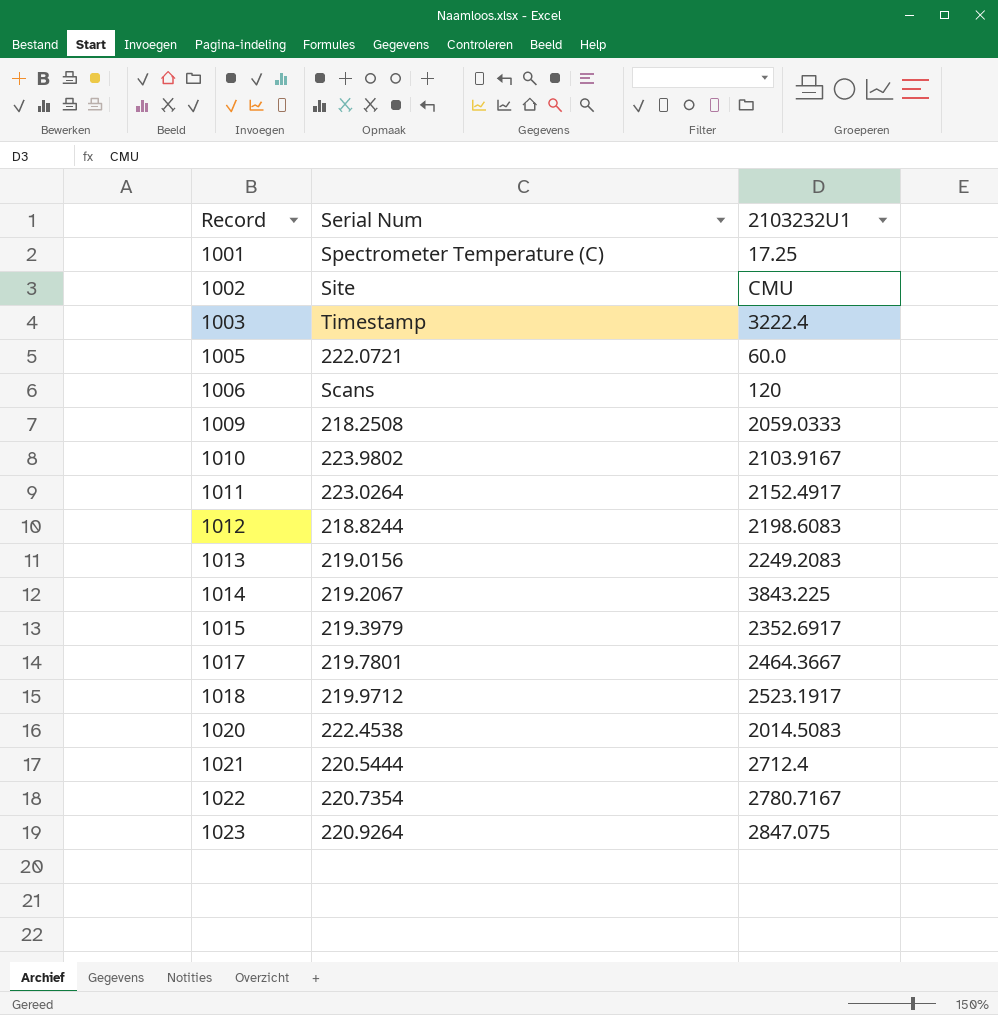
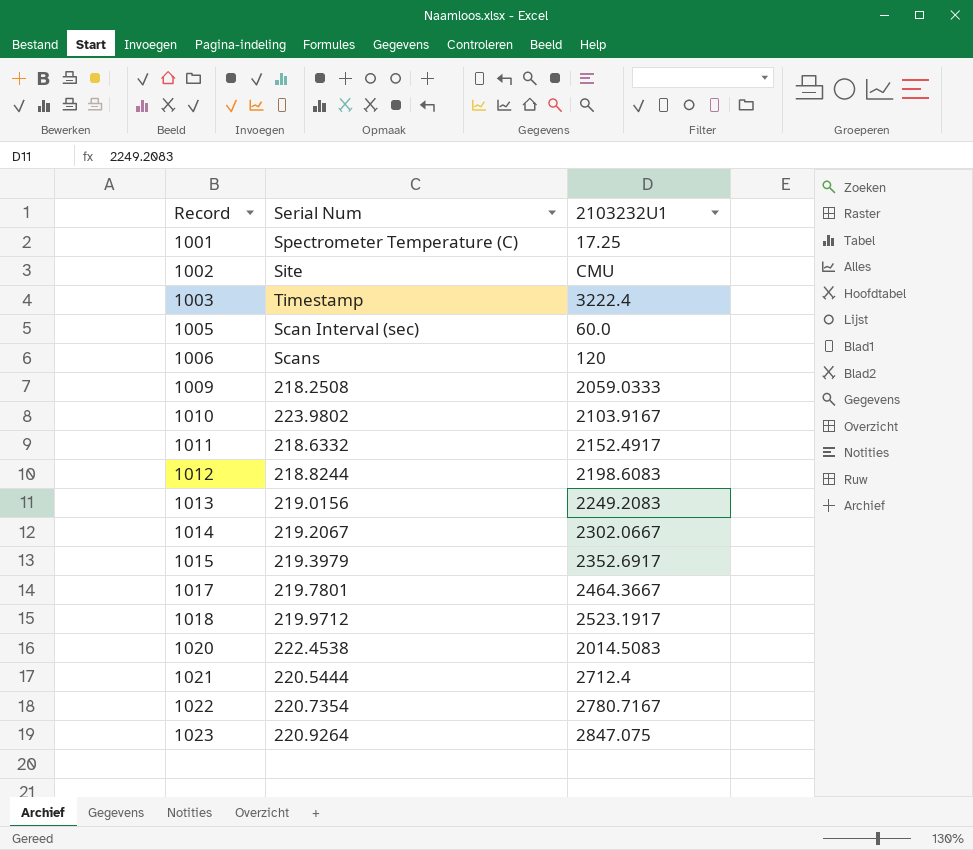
1005 | Serial Num: 222.0721 -> Scan Interval (sec)
1011 | Serial Num: 223.0264 -> 218.6332
1014 | 2103232U1: 3843.225 -> 2302.0667

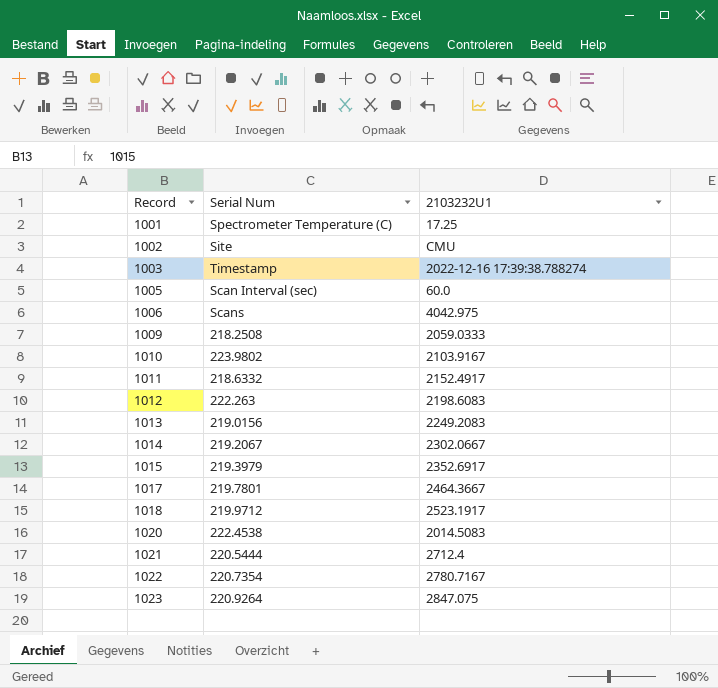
1003 | 2103232U1: 3222.4 -> 2022-12-16 17:39:38.788274
1006 | 2103232U1: 120 -> 4042.975
1012 | Serial Num: 218.8244 -> 222.263

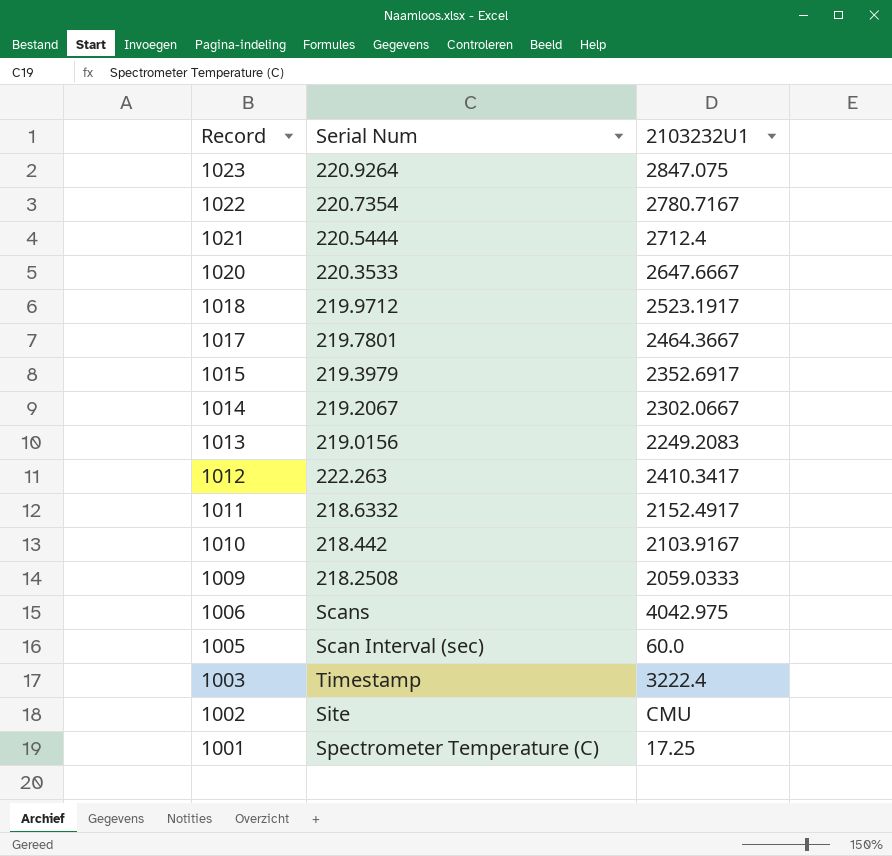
row order: Record ascending -> Record descending
1020 | Serial Num: 222.4538 -> 220.3533
1020 | 2103232U1: 2014.5083 -> 2647.6667
1012 | 2103232U1: 2198.6083 -> 2410.3417
1010 | Serial Num: 223.9802 -> 218.442
1003 | 2103232U1: 2022-12-16 17:39:38.788274 -> 3222.4

